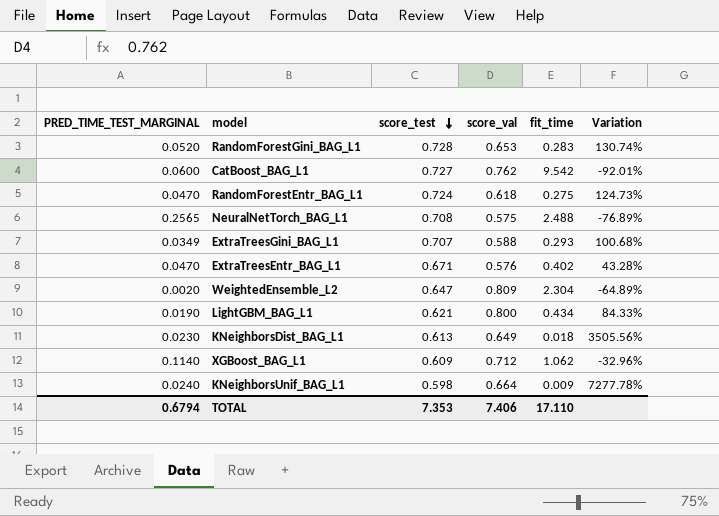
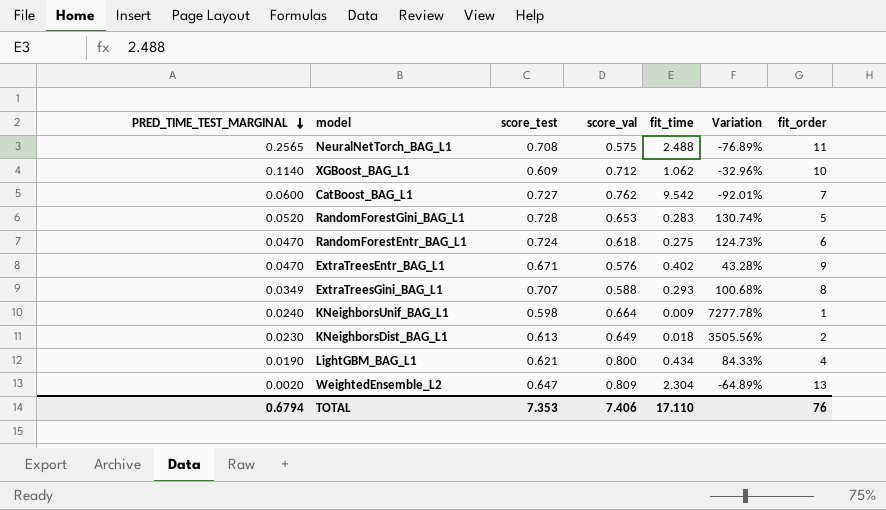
row order: score_test descending -> PRED_TIME_TEST_MARGINAL descending
column fit_order | position: none -> 7

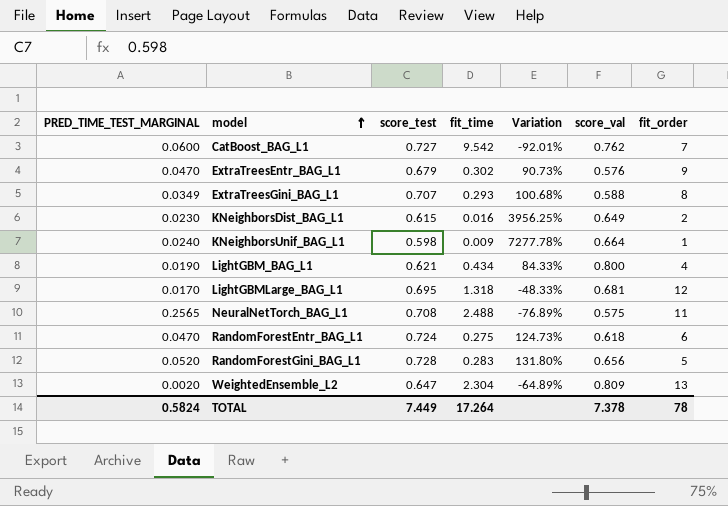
row order: PRED_TIME_TEST_MARGINAL descending -> model ascending
column score_val | position: 4 -> 6
row XGBoost_BAG_L1: 0.1140 | 0.609 | 0.712 | 1.062 | -32.96% | 10 -> none
ExtraTreesEntr_BAG_L1 | score_test: 0.671 -> 0.679
ExtraTreesEntr_BAG_L1 | fit_time: 0.402 -> 0.302
ExtraTreesEntr_BAG_L1 | Variation: 43.28% -> 90.73%
KNeighborsDist_BAG_L1 | score_test: 0.613 -> 0.615
KNeighborsDist_BAG_L1 | fit_time: 0.018 -> 0.016
KNeighborsDist_BAG_L1 | Variation: 3505.56% -> 3956.25%
row LightGBMLarge_BAG_L1: none -> 0.0170 | 0.695 | 1.318 | -48.33% | 0.681 | 12
RandomForestGini_BAG_L1 | Variation: 130.74% -> 131.80%
RandomForestGini_BAG_L1 | score_val: 0.653 -> 0.656
TOTAL | PRED_TIME_TEST_MARGINAL: 0.6794 -> 0.5824
TOTAL | score_test: 7.353 -> 7.449
TOTAL | fit_time: 17.110 -> 17.264
TOTAL | score_val: 7.406 -> 7.378
TOTAL | fit_order: 76 -> 78

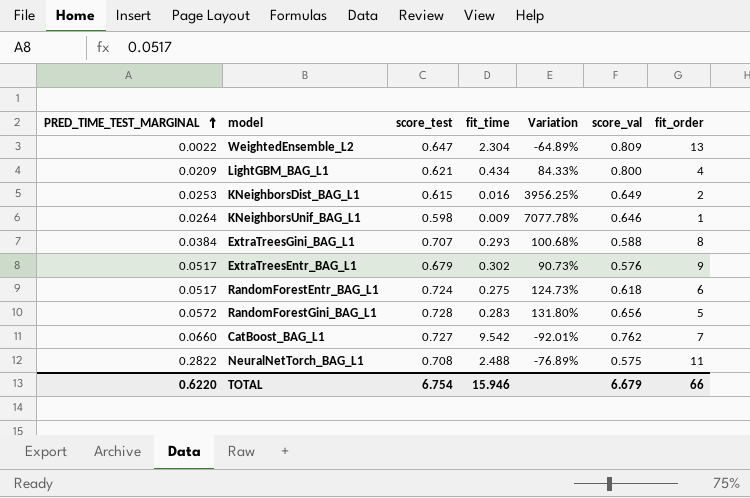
row order: model ascending -> PRED_TIME_TEST_MARGINAL ascending
row LightGBMLarge_BAG_L1: 0.0170 | 0.695 | 1.318 | -48.33% | 0.681 | 12 -> none
WeightedEnsemble_L2 | PRED_TIME_TEST_MARGINAL: 0.0020 -> 0.0022
LightGBM_BAG_L1 | PRED_TIME_TEST_MARGINAL: 0.0190 -> 0.0209
KNeighborsDist_BAG_L1 | PRED_TIME_TEST_MARGINAL: 0.0230 -> 0.0253
KNeighborsUnif_BAG_L1 | PRED_TIME_TEST_MARGINAL: 0.0240 -> 0.0264
KNeighborsUnif_BAG_L1 | Variation: 7277.78% -> 7077.78%
KNeighborsUnif_BAG_L1 | score_val: 0.664 -> 0.646
ExtraTreesGini_BAG_L1 | PRED_TIME_TEST_MARGINAL: 0.0349 -> 0.0384
ExtraTreesEntr_BAG_L1 | PRED_TIME_TEST_MARGINAL: 0.0470 -> 0.0517
RandomForestEntr_BAG_L1 | PRED_TIME_TEST_MARGINAL: 0.0470 -> 0.0517
RandomForestGini_BAG_L1 | PRED_TIME_TEST_MARGINAL: 0.0520 -> 0.0572
CatBoost_BAG_L1 | PRED_TIME_TEST_MARGINAL: 0.0600 -> 0.0660
NeuralNetTorch_BAG_L1 | PRED_TIME_TEST_MARGINAL: 0.2565 -> 0.2822
TOTAL | PRED_TIME_TEST_MARGINAL: 0.5824 -> 0.6220
TOTAL | score_test: 7.449 -> 6.754
TOTAL | fit_time: 17.264 -> 15.946
TOTAL | score_val: 7.378 -> 6.679
TOTAL | fit_order: 78 -> 66

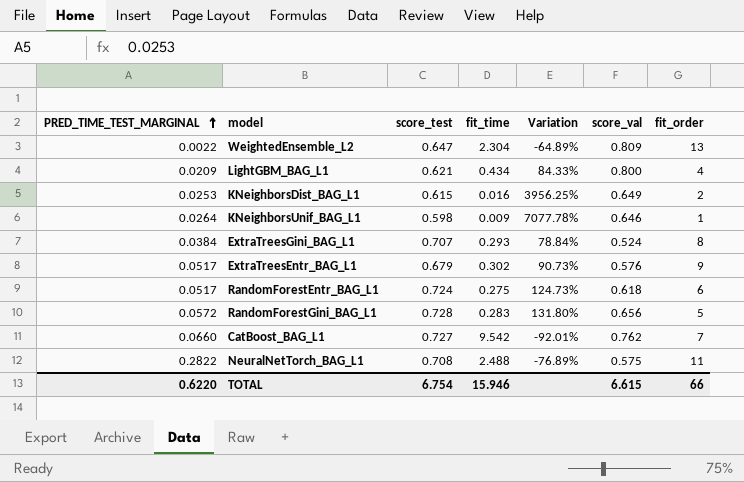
ExtraTreesGini_BAG_L1 | Variation: 100.68% -> 78.84%
ExtraTreesGini_BAG_L1 | score_val: 0.588 -> 0.524
TOTAL | score_val: 6.679 -> 6.615

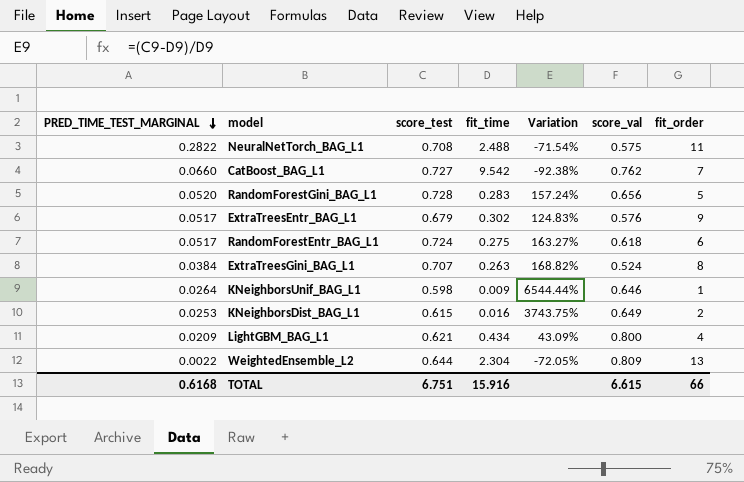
row order: PRED_TIME_TEST_MARGINAL ascending -> PRED_TIME_TEST_MARGINAL descending
column Variation | formula: ([score_val] - [fit_time]) / [fit_time] -> ([score_test] - [fit_time]) / [fit_time]
RandomForestGini_BAG_L1 | PRED_TIME_TEST_MARGINAL: 0.0572 -> 0.0520
ExtraTreesGini_BAG_L1 | fit_time: 0.293 -> 0.263
WeightedEnsemble_L2 | score_test: 0.647 -> 0.644
TOTAL | PRED_TIME_TEST_MARGINAL: 0.6220 -> 0.6168
TOTAL | score_test: 6.754 -> 6.751
TOTAL | fit_time: 15.946 -> 15.916

